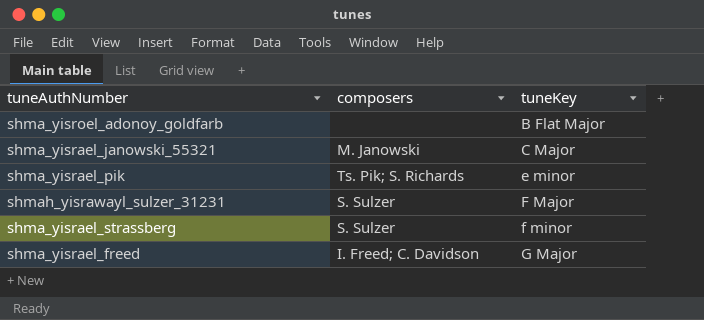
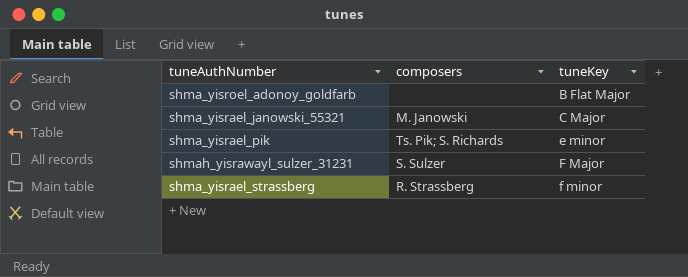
row shma_yisrael_freed: I. Freed; C. Davidson | G Major -> none
shma_yisrael_strassberg | composers: S. Sulzer -> R. Strassberg

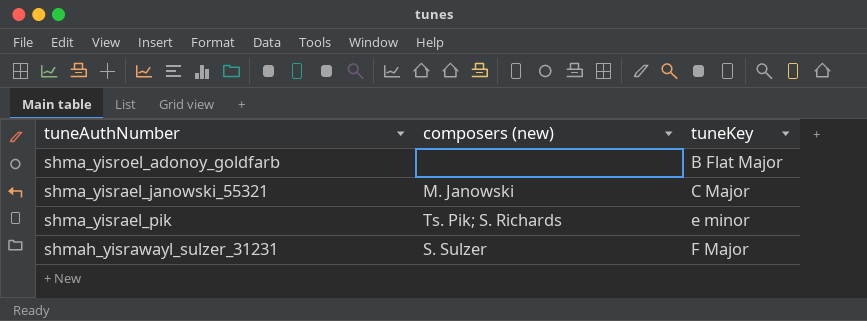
column name: composers -> composers (new)
row shma_yisrael_strassberg: R. Strassberg | f minor -> none

